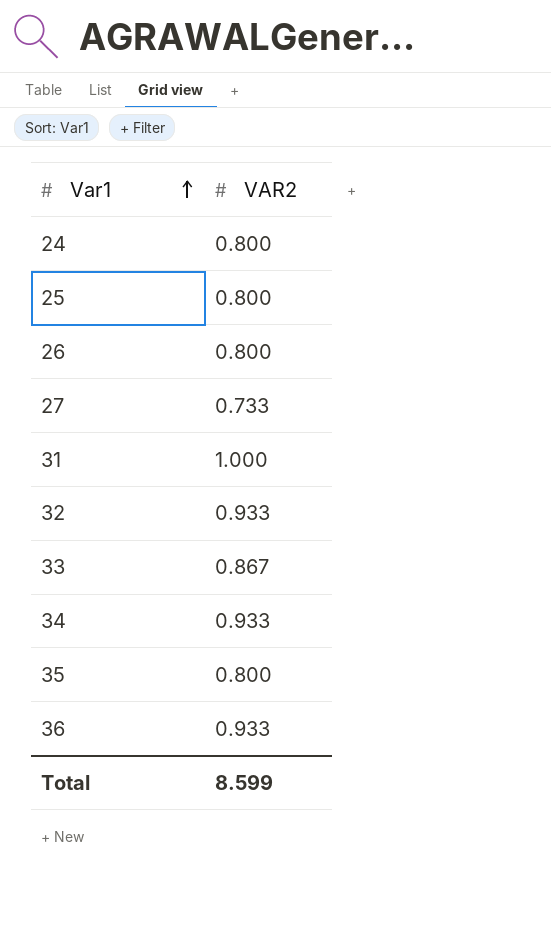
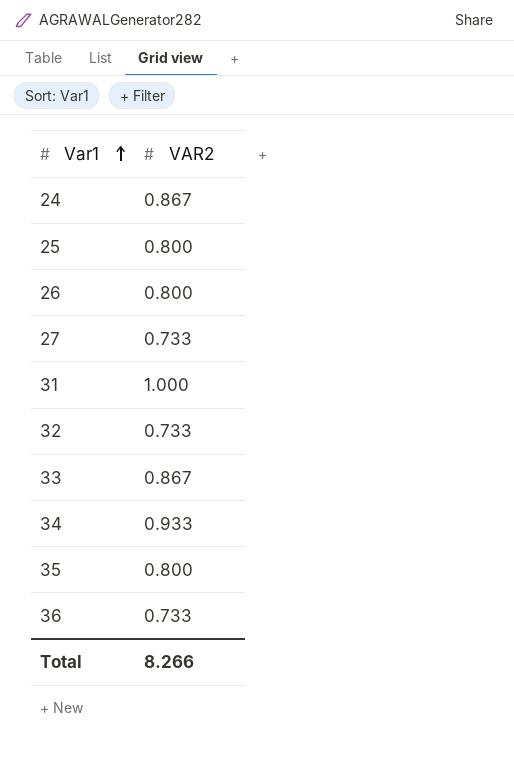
24 | VAR2: 0.800 -> 0.867
32 | VAR2: 0.933 -> 0.733
36 | VAR2: 0.933 -> 0.733
Total | VAR2: 8.599 -> 8.266

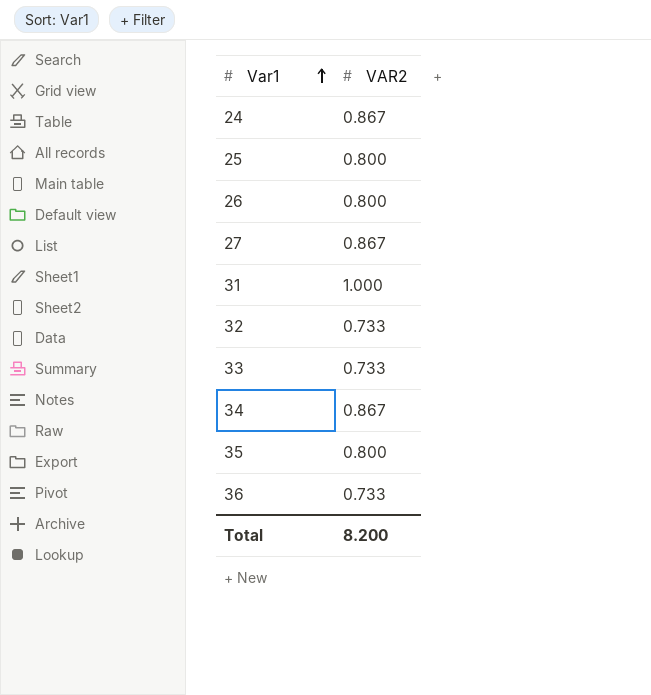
27 | VAR2: 0.733 -> 0.867
33 | VAR2: 0.867 -> 0.733
34 | VAR2: 0.933 -> 0.867
Total | VAR2: 8.266 -> 8.200

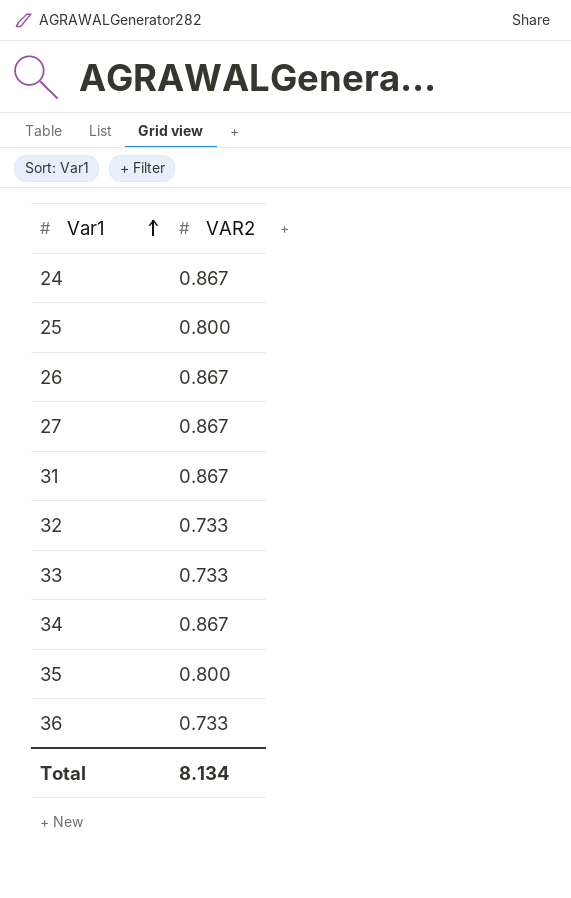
26 | VAR2: 0.800 -> 0.867
31 | VAR2: 1.000 -> 0.867
Total | VAR2: 8.200 -> 8.134

